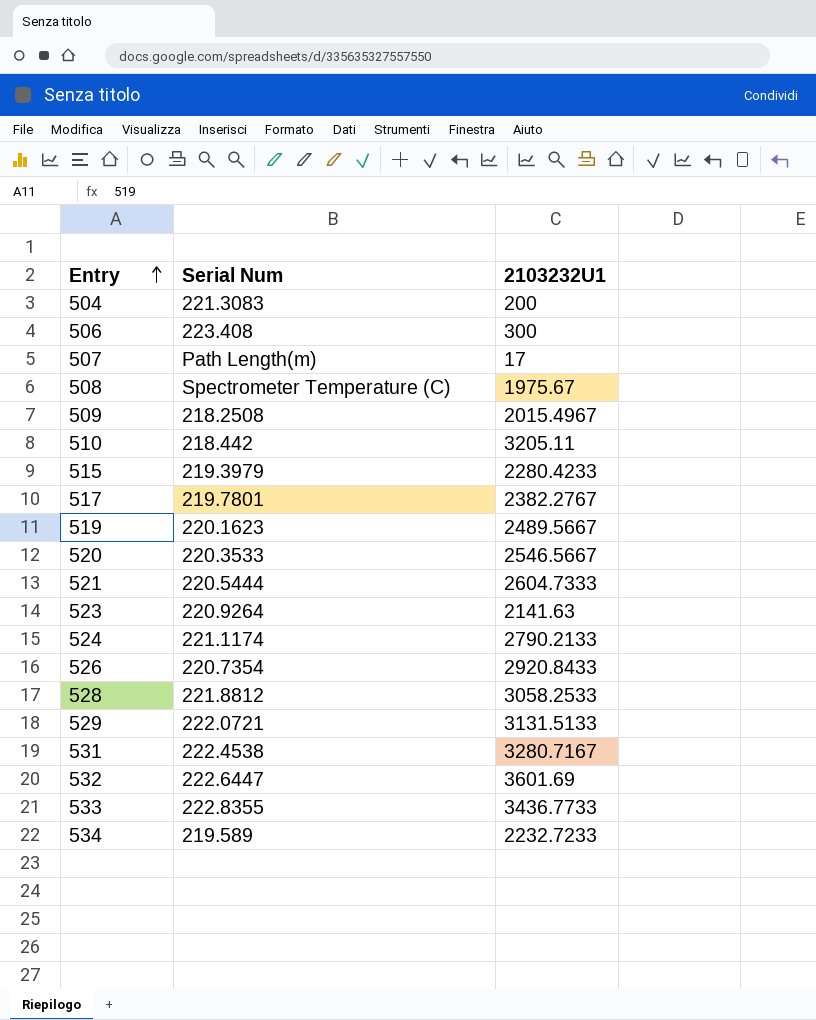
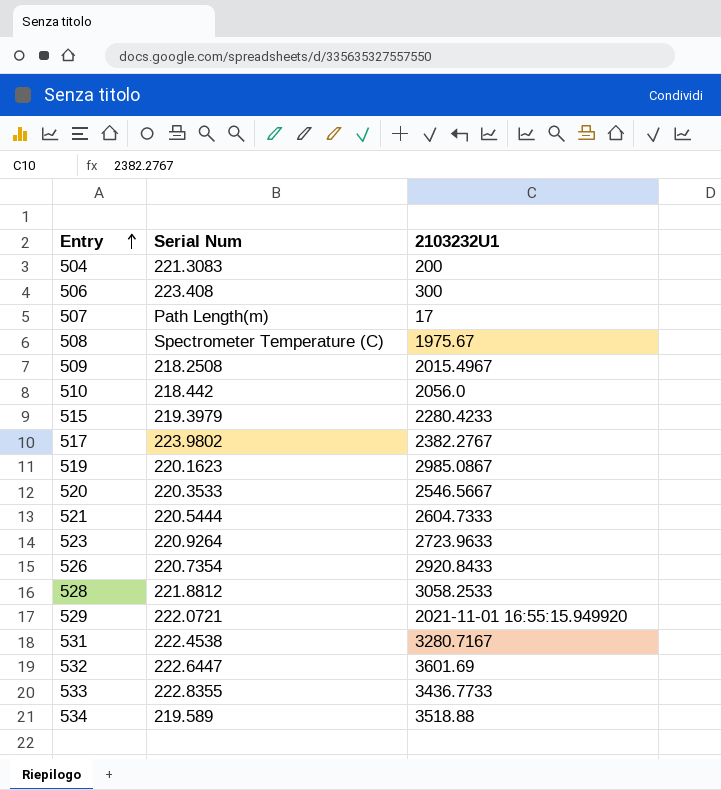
row 524: 221.1174 | 2790.2133 -> none
510 | 2103232U1: 3205.11 -> 2056.0
517 | Serial Num: 219.7801 -> 223.9802
519 | 2103232U1: 2489.5667 -> 2985.0867
523 | 2103232U1: 2141.63 -> 2723.9633
529 | 2103232U1: 3131.5133 -> 2021-11-01 16:55:15.949920
534 | 2103232U1: 2232.7233 -> 3518.88

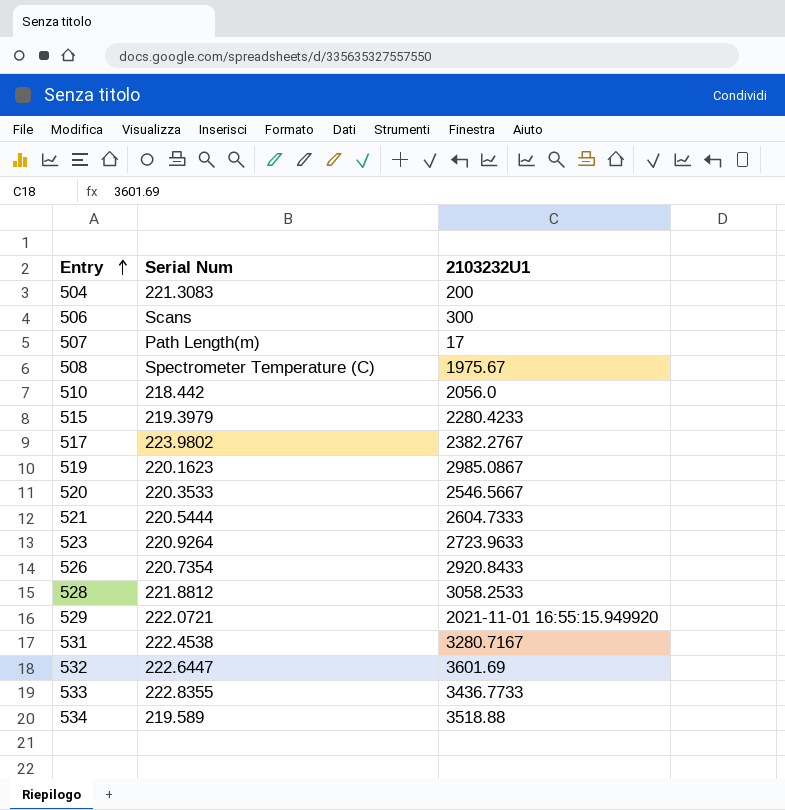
row 509: 218.2508 | 2015.4967 -> none
506 | Serial Num: 223.408 -> Scans

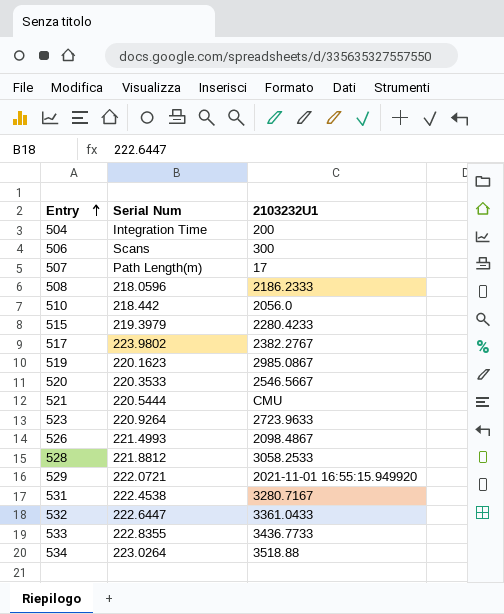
504 | Serial Num: 221.3083 -> Integration Time
508 | Serial Num: Spectrometer Temperature (C) -> 218.0596
508 | 2103232U1: 1975.67 -> 2186.2333
521 | 2103232U1: 2604.7333 -> CMU
526 | Serial Num: 220.7354 -> 221.4993
526 | 2103232U1: 2920.8433 -> 2098.4867
532 | 2103232U1: 3601.69 -> 3361.0433
534 | Serial Num: 219.589 -> 223.0264

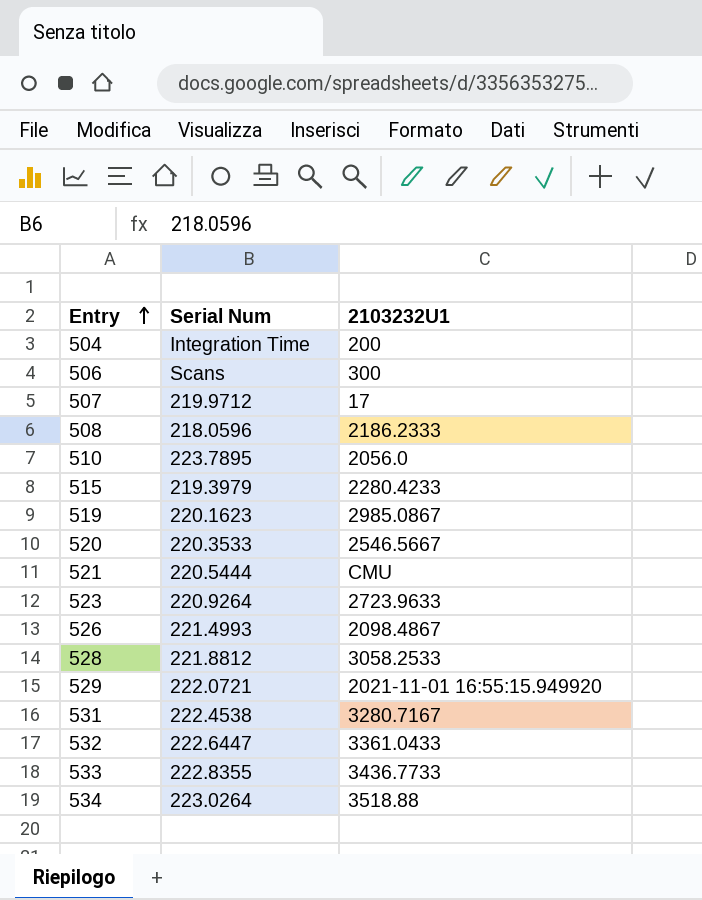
row 517: 223.9802 | 2382.2767 -> none
507 | Serial Num: Path Length(m) -> 219.9712
510 | Serial Num: 218.442 -> 223.7895

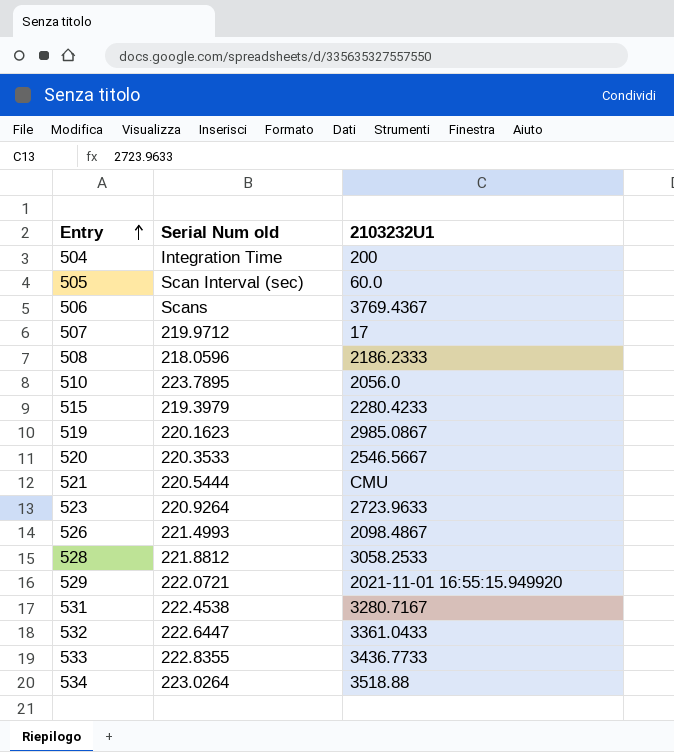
column name: Serial Num -> Serial Num old
row 505: none -> Scan Interval (sec) | 60.0
506 | 2103232U1: 300 -> 3769.4367

